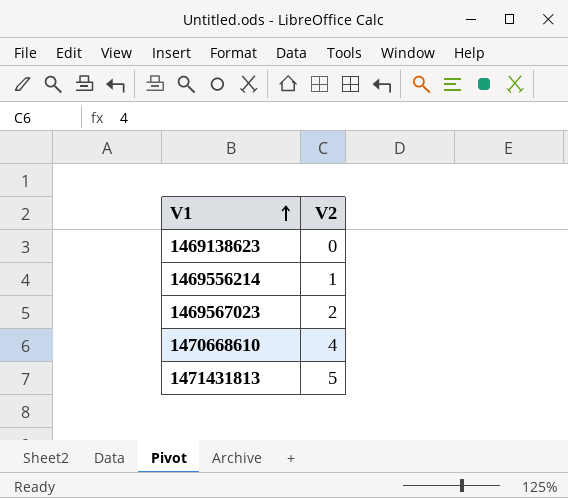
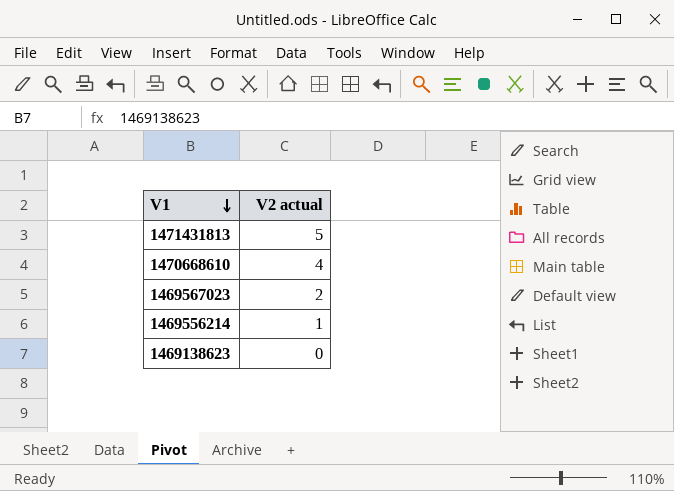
row order: V1 ascending -> V1 descending
column name: V2 -> V2 actual

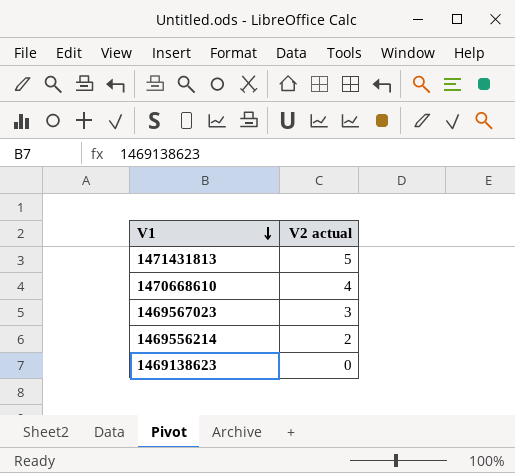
1469567023 | V2 actual: 2 -> 3
1469556214 | V2 actual: 1 -> 2

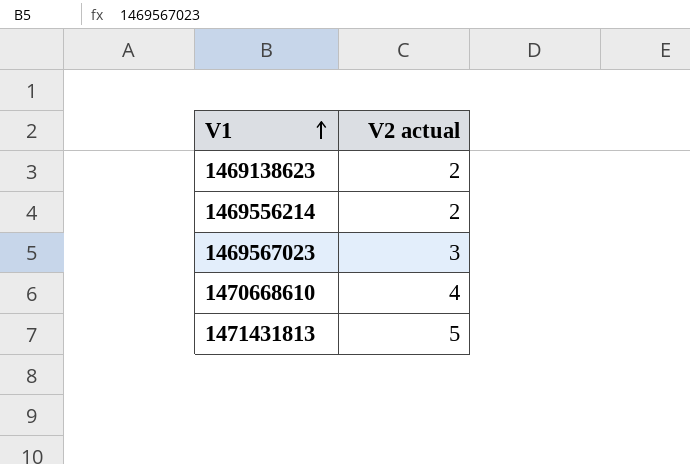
row order: V1 descending -> V1 ascending
1469138623 | V2 actual: 0 -> 2

